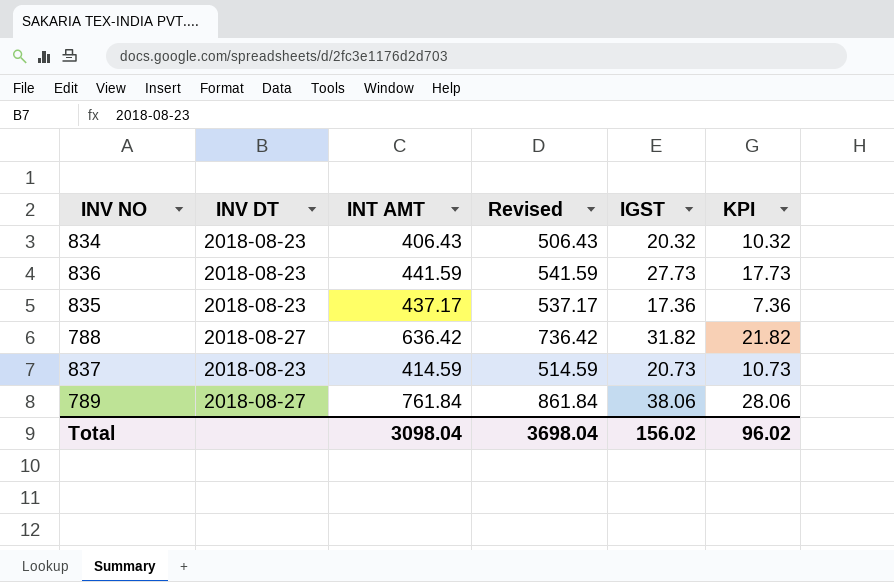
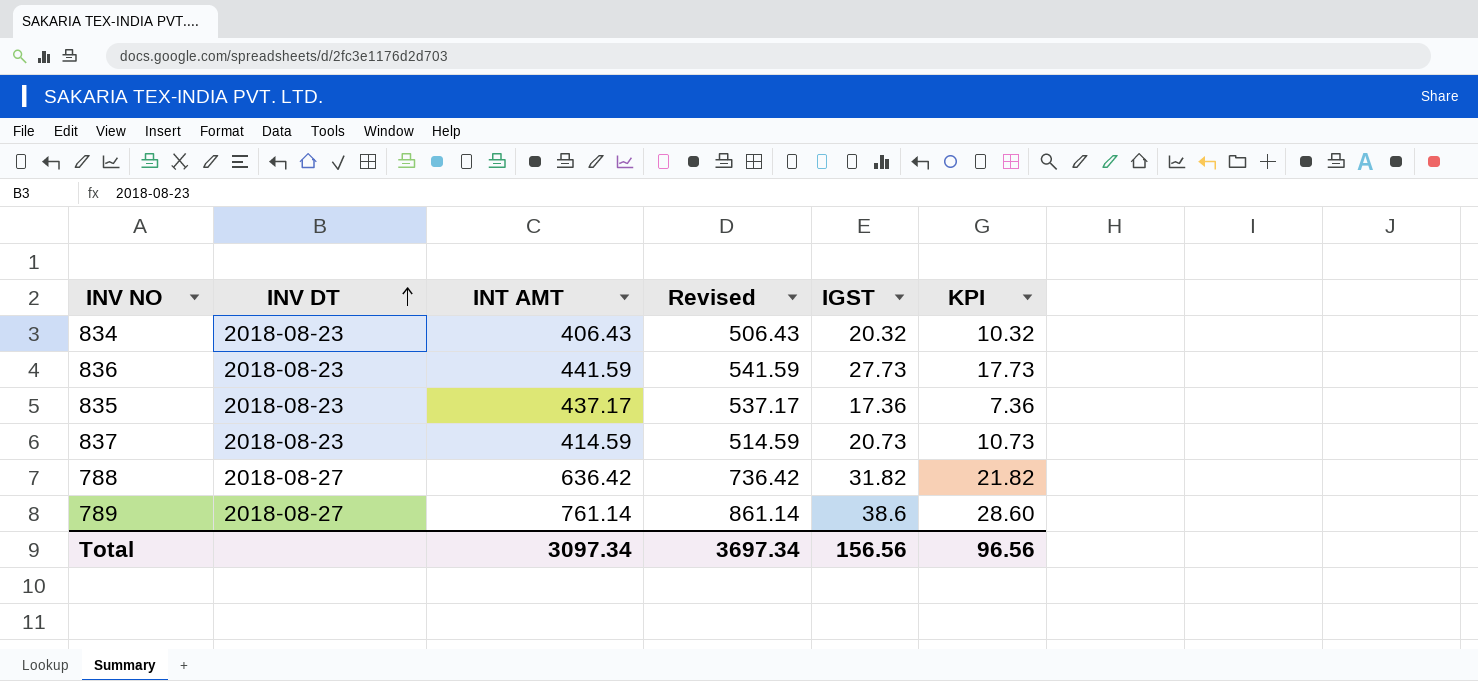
row order: none -> INV DT ascending
789 | INT AMT: 761.84 -> 761.14
789 | Revised: 861.84 -> 861.14
789 | IGST: 38.06 -> 38.6
789 | KPI: 28.06 -> 28.60
Total | INT AMT: 3098.04 -> 3097.34
Total | Revised: 3698.04 -> 3697.34
Total | IGST: 156.02 -> 156.56
Total | KPI: 96.02 -> 96.56

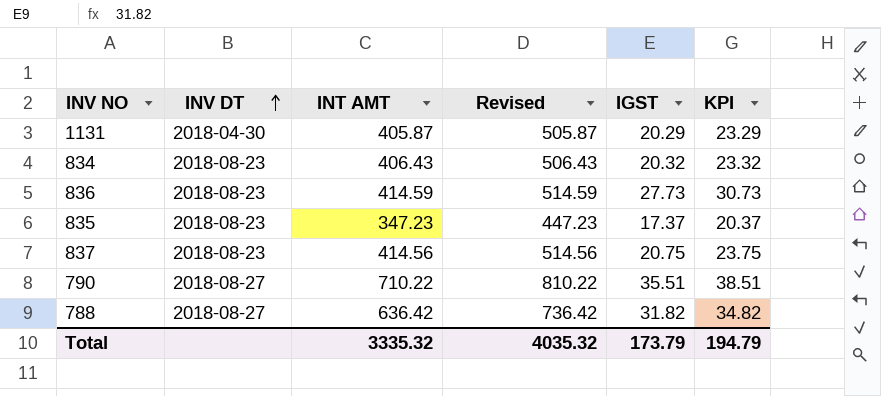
column KPI | formula: [IGST] - 10 -> [IGST] + 3
row 789: 2018-08-27 | 761.14 | 861.14 | 38.6 | 28.60 -> none
row 1131: none -> 2018-04-30 | 405.87 | 505.87 | 20.29 | 23.29
836 | INT AMT: 441.59 -> 414.59
836 | Revised: 541.59 -> 514.59
835 | INT AMT: 437.17 -> 347.23
835 | Revised: 537.17 -> 447.23
835 | IGST: 17.36 -> 17.37
837 | INT AMT: 414.59 -> 414.56
837 | Revised: 514.59 -> 514.56
837 | IGST: 20.73 -> 20.75
row 790: none -> 2018-08-27 | 710.22 | 810.22 | 35.51 | 38.51
Total | INT AMT: 3097.34 -> 3335.32
Total | Revised: 3697.34 -> 4035.32
Total | IGST: 156.56 -> 173.79
Total | KPI: 96.56 -> 194.79

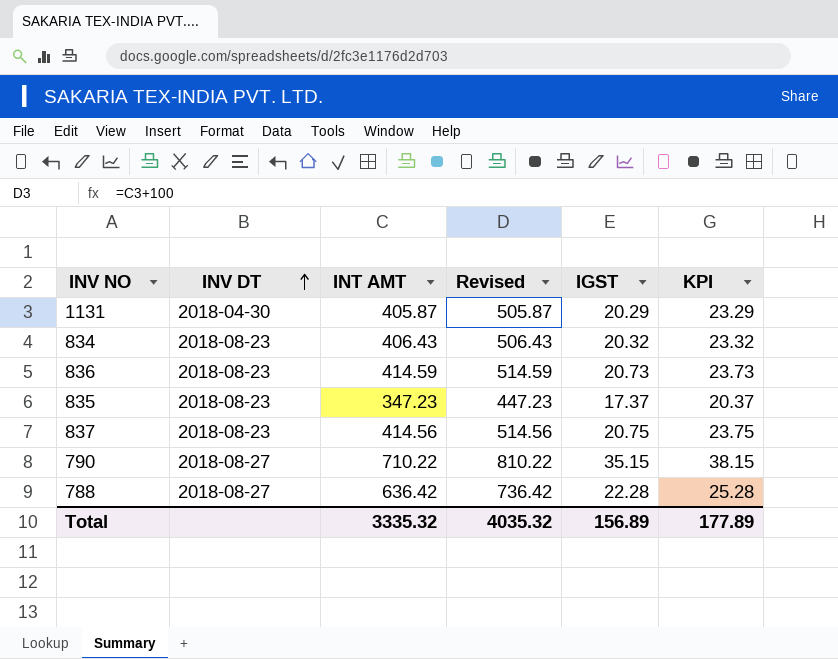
836 | IGST: 27.73 -> 20.73
836 | KPI: 30.73 -> 23.73
790 | IGST: 35.51 -> 35.15
790 | KPI: 38.51 -> 38.15
788 | IGST: 31.82 -> 22.28
788 | KPI: 34.82 -> 25.28
Total | IGST: 173.79 -> 156.89
Total | KPI: 194.79 -> 177.89

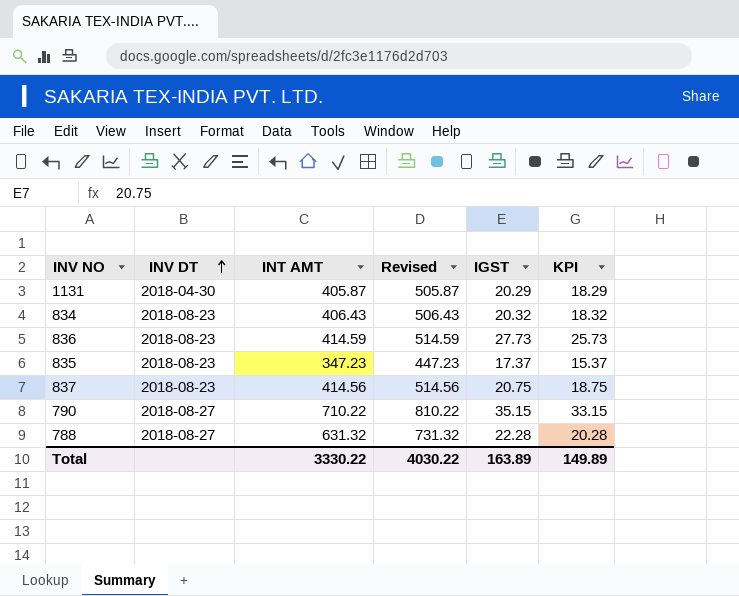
column KPI | formula: [IGST] + 3 -> [IGST] - 2
836 | IGST: 20.73 -> 27.73
788 | INT AMT: 636.42 -> 631.32
788 | Revised: 736.42 -> 731.32
Total | INT AMT: 3335.32 -> 3330.22
Total | Revised: 4035.32 -> 4030.22
Total | IGST: 156.89 -> 163.89
Total | KPI: 177.89 -> 149.89

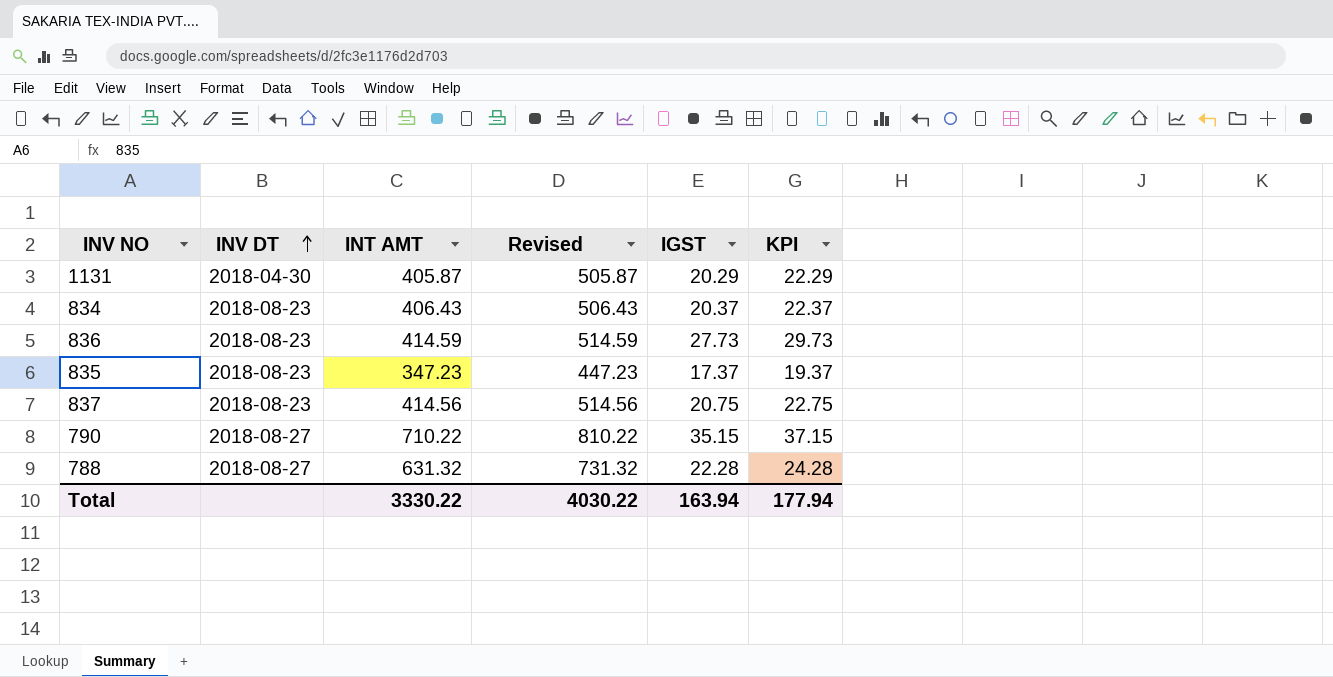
column KPI | formula: [IGST] - 2 -> [IGST] + 2
834 | IGST: 20.32 -> 20.37
Total | IGST: 163.89 -> 163.94
Total | KPI: 149.89 -> 177.94

